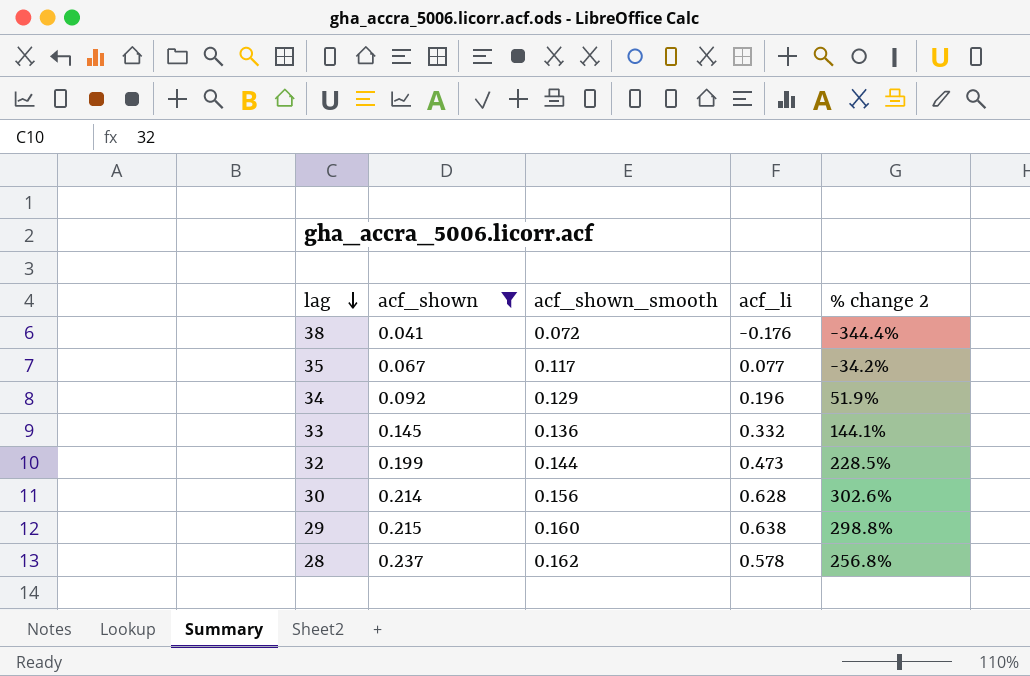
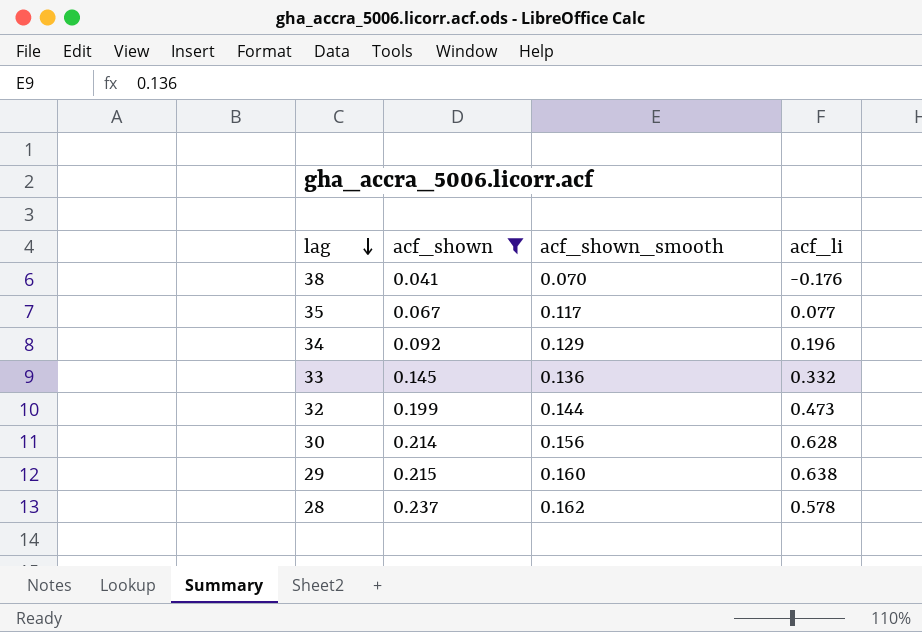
column % change 2 | formula: ([acf_li] - [acf_shown_smooth]) / [acf_shown_smooth] -> none
38 | acf_shown_smooth: 0.072 -> 0.070

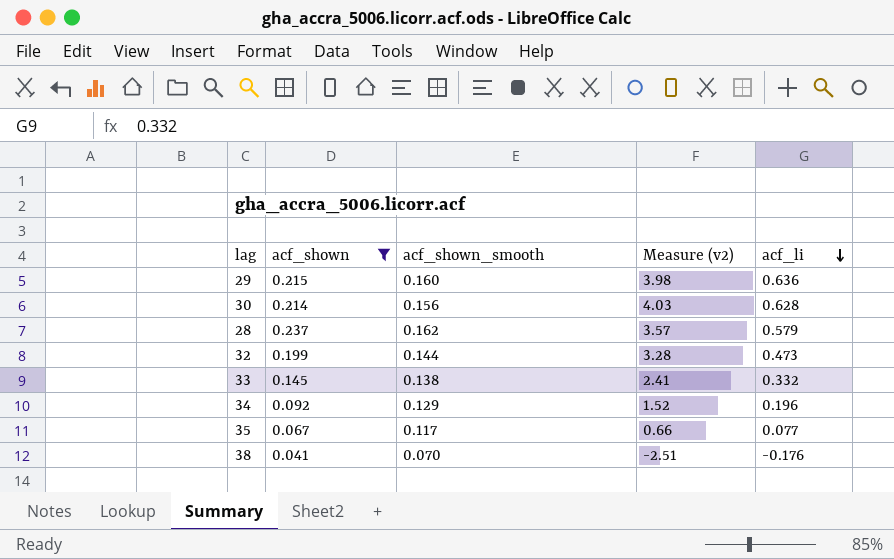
row order: lag descending -> acf_li descending
column Measure (v2) | formula: none -> [acf_li] / [acf_shown_smooth]
29 | acf_li: 0.638 -> 0.636
28 | acf_li: 0.578 -> 0.579
33 | acf_shown_smooth: 0.136 -> 0.138

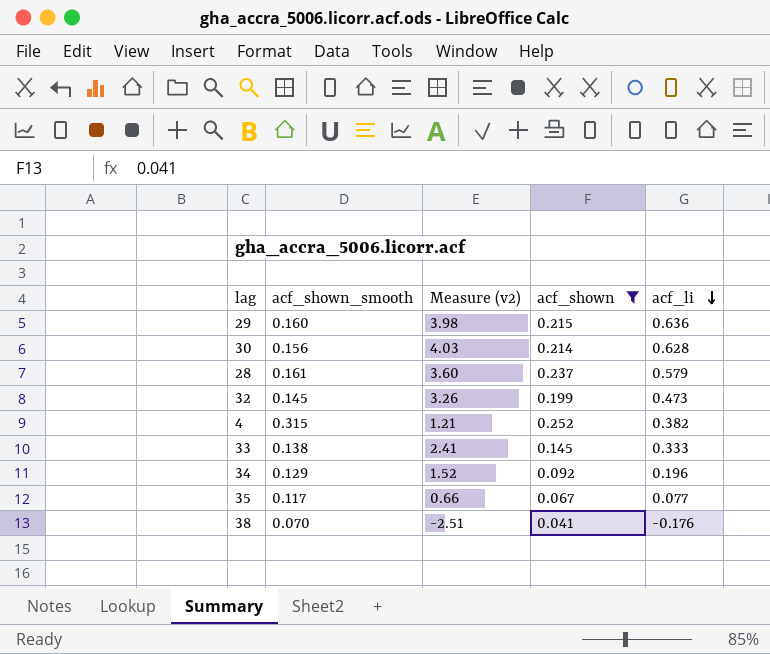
column acf_shown | position: 2 -> 4
28 | acf_shown_smooth: 0.162 -> 0.161
28 | Measure (v2): 3.57 -> 3.60
32 | acf_shown_smooth: 0.144 -> 0.145
32 | Measure (v2): 3.28 -> 3.26
row 4: none -> 0.315 | 1.21 | 0.252 | 0.382
33 | acf_li: 0.332 -> 0.333

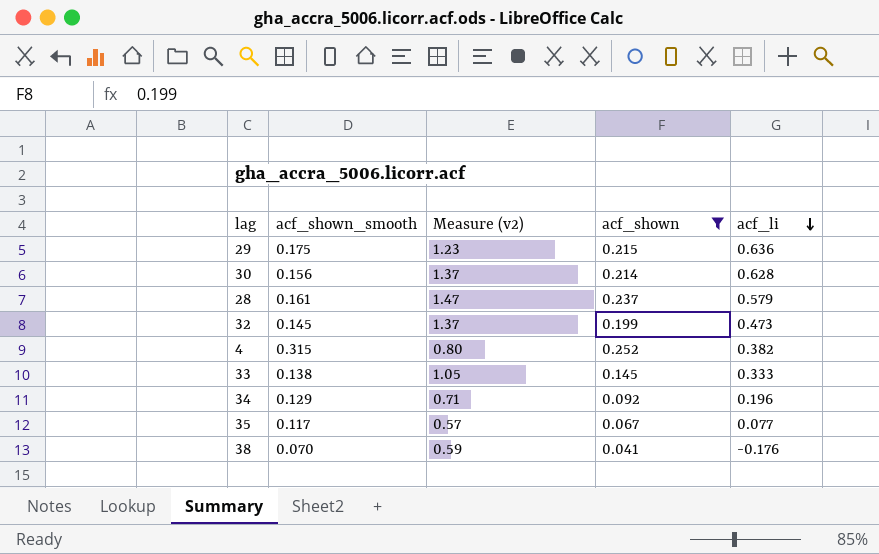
column Measure (v2) | formula: [acf_li] / [acf_shown_smooth] -> [acf_shown] / [acf_shown_smooth]
29 | acf_shown_smooth: 0.160 -> 0.175

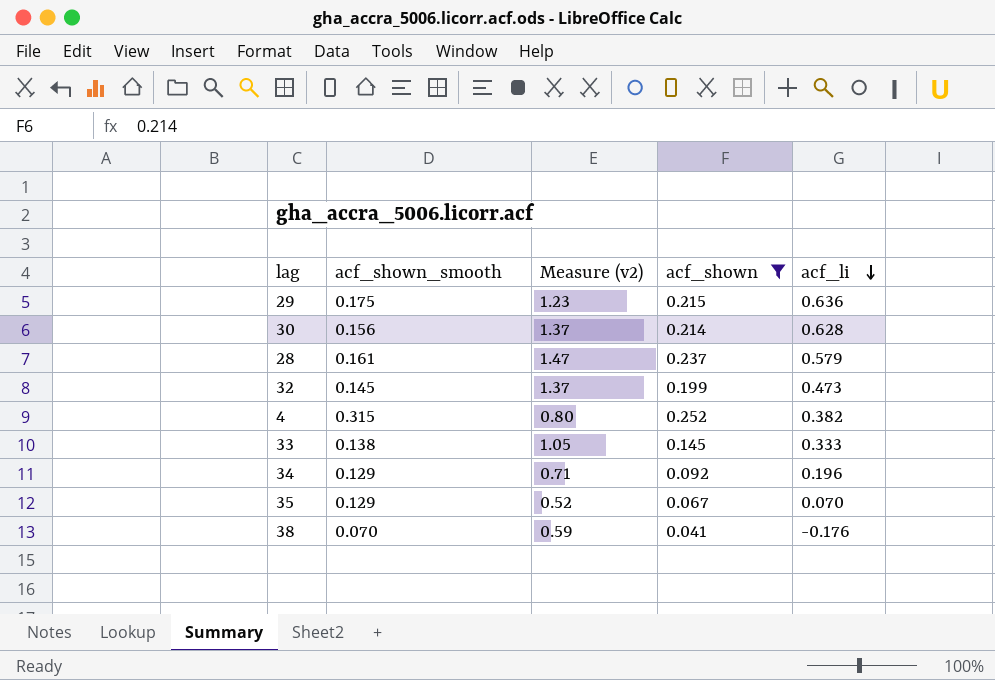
35 | acf_shown_smooth: 0.117 -> 0.129
35 | Measure (v2): 0.57 -> 0.52
35 | acf_li: 0.077 -> 0.070

